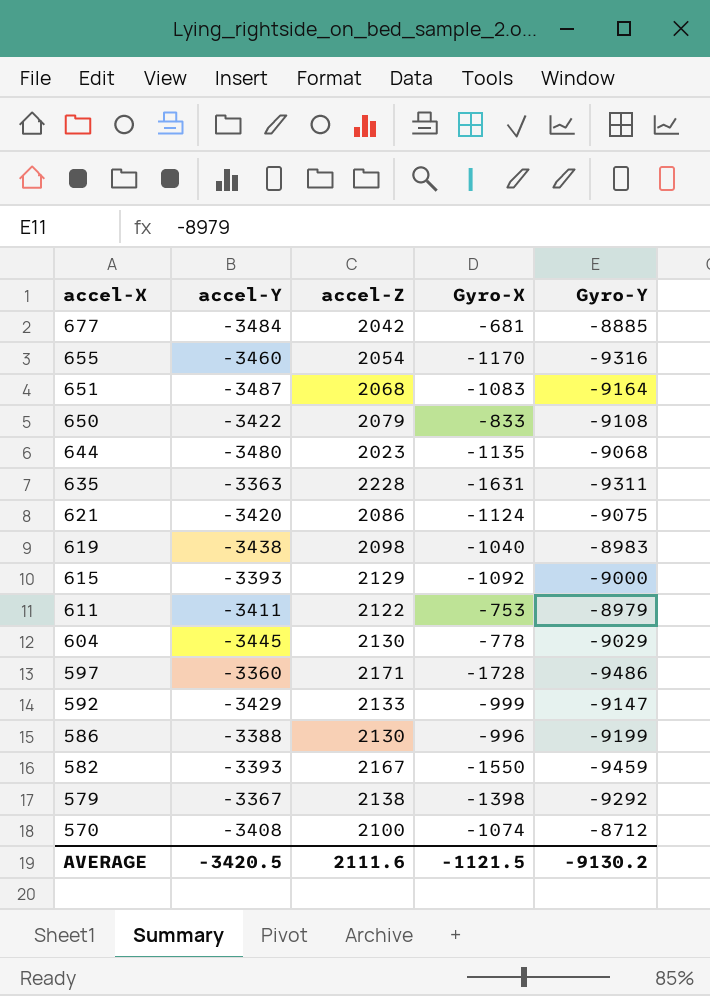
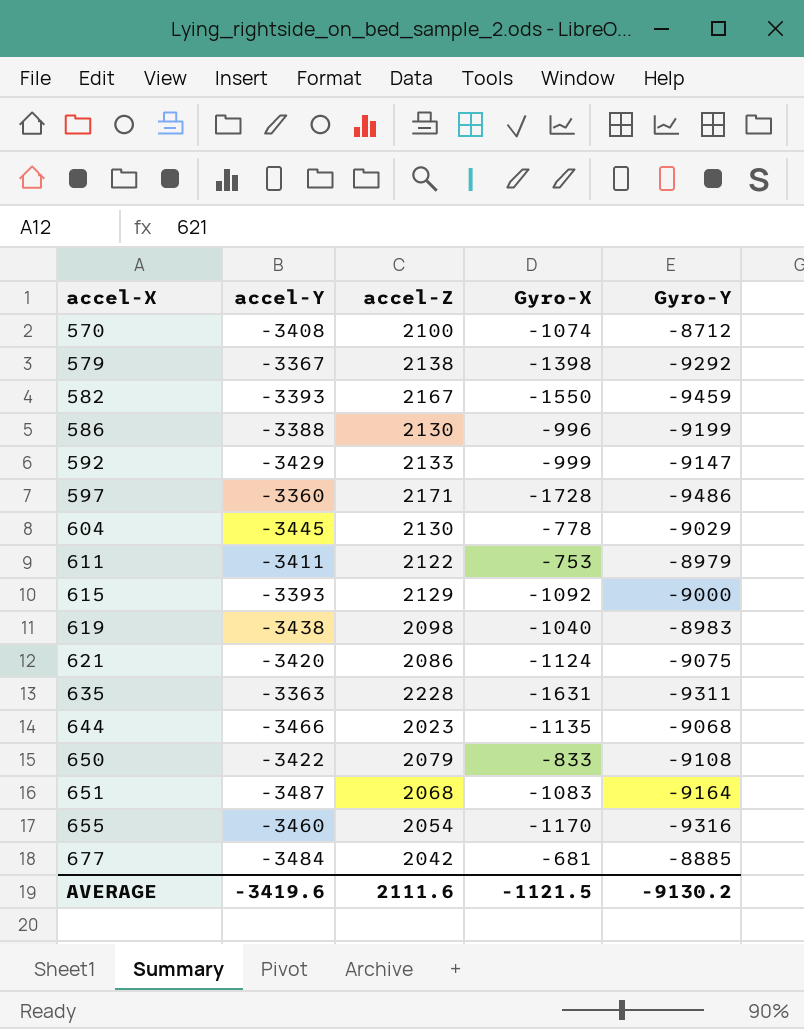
row order: accel-X descending -> accel-X ascending
644 | accel-Y: -3480 -> -3466
AVERAGE | accel-Y: -3420.5 -> -3419.6

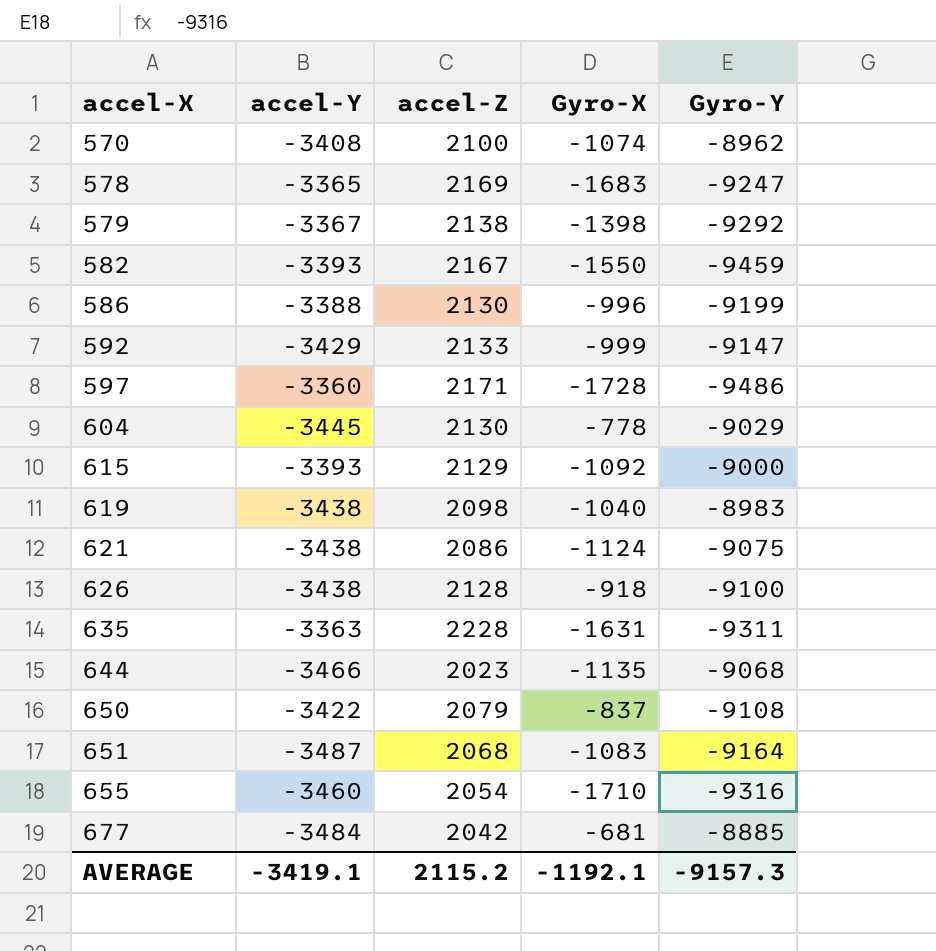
row 611: -3411 | 2122 | -753 | -8979 -> none
570 | Gyro-Y: -8712 -> -8962
row 578: none -> -3365 | 2169 | -1683 | -9247
621 | accel-Y: -3420 -> -3438
row 626: none -> -3438 | 2128 | -918 | -9100
650 | Gyro-X: -833 -> -837
655 | Gyro-X: -1170 -> -1710
AVERAGE | accel-Y: -3419.6 -> -3419.1
AVERAGE | accel-Z: 2111.6 -> 2115.2
AVERAGE | Gyro-X: -1121.5 -> -1192.1
AVERAGE | Gyro-Y: -9130.2 -> -9157.3

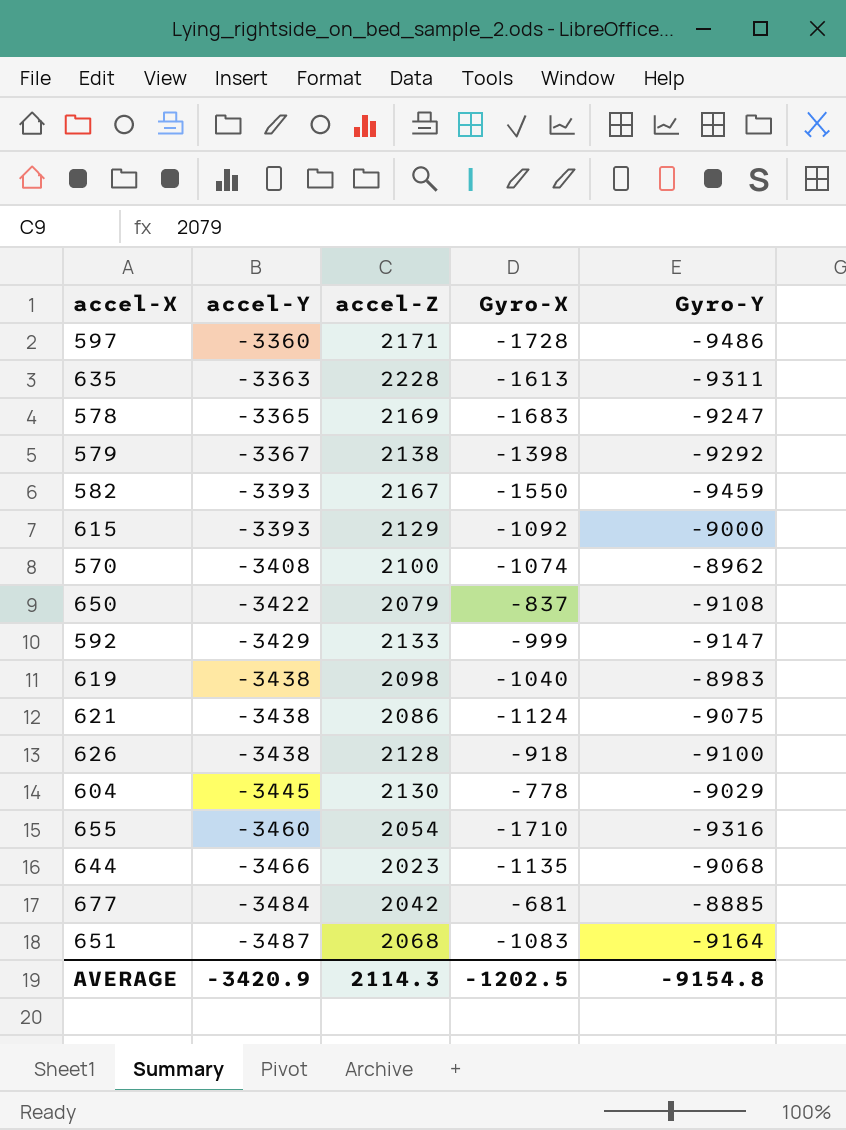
row order: accel-X ascending -> accel-Y descending
row 586: -3388 | 2130 | -996 | -9199 -> none
635 | Gyro-X: -1631 -> -1613
AVERAGE | accel-Y: -3419.1 -> -3420.9
AVERAGE | accel-Z: 2115.2 -> 2114.3
AVERAGE | Gyro-X: -1192.1 -> -1202.5
AVERAGE | Gyro-Y: -9157.3 -> -9154.8

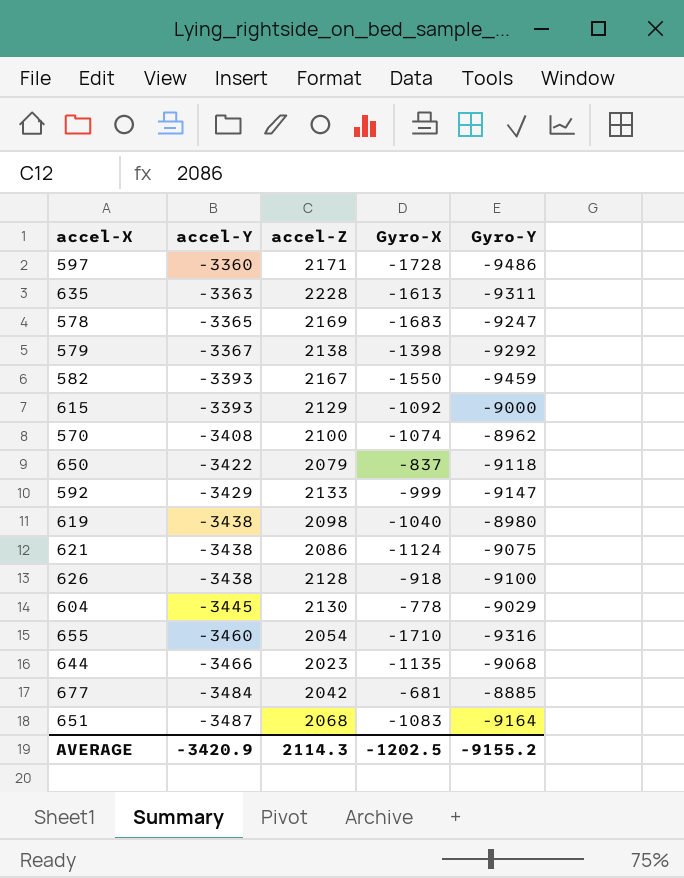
650 | Gyro-Y: -9108 -> -9118
619 | Gyro-Y: -8983 -> -8980
AVERAGE | Gyro-Y: -9154.8 -> -9155.2

